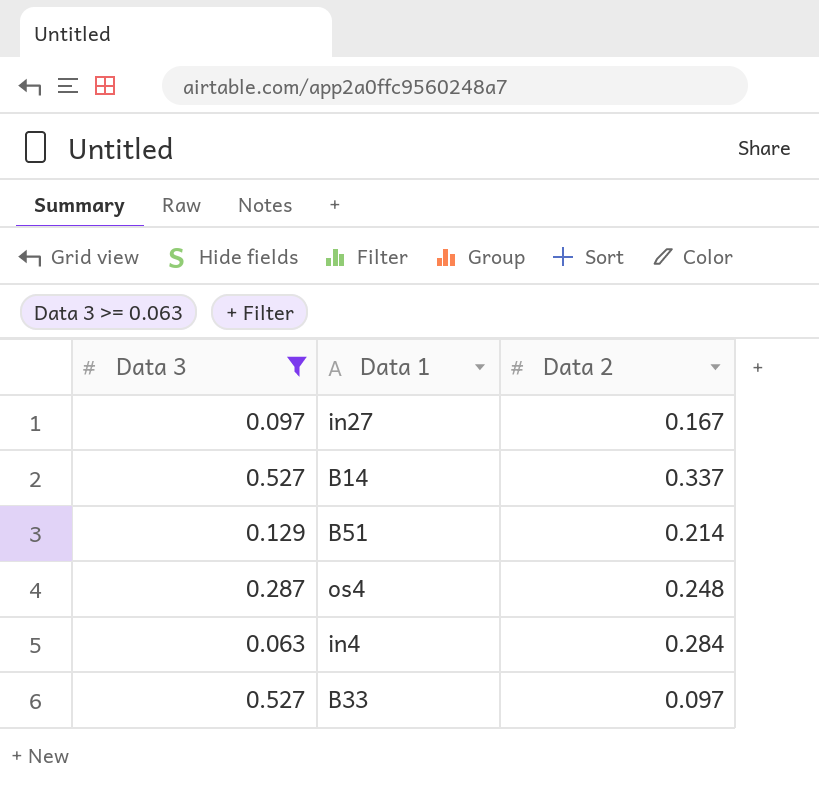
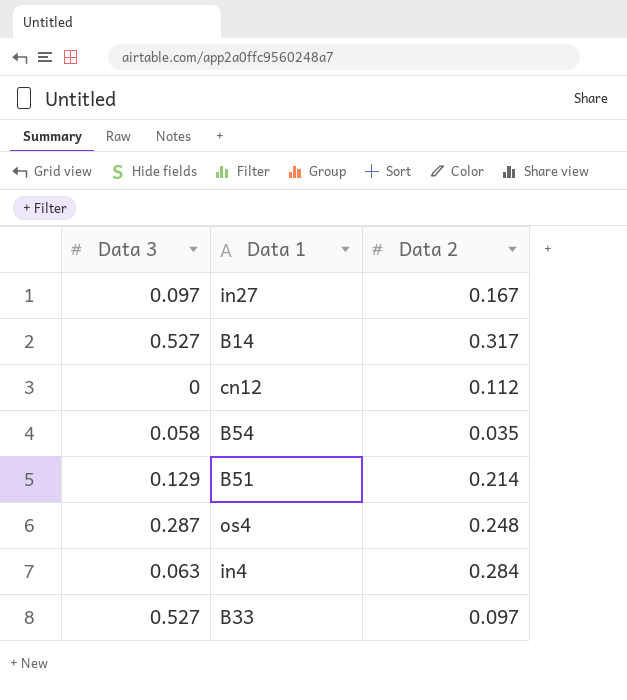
filter: Data 3 >= 0.063 -> none
B14 | Data 2: 0.337 -> 0.317

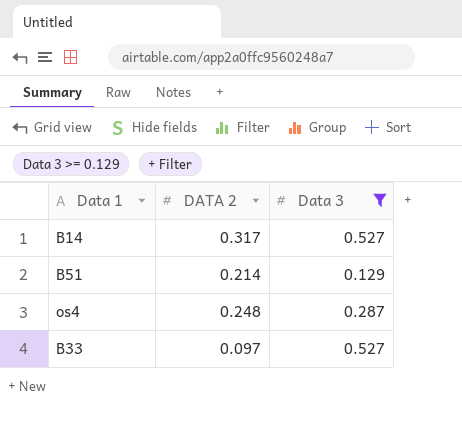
filter: none -> Data 3 >= 0.129
column name: Data 2 -> DATA 2
column Data 3 | position: 1 -> 3

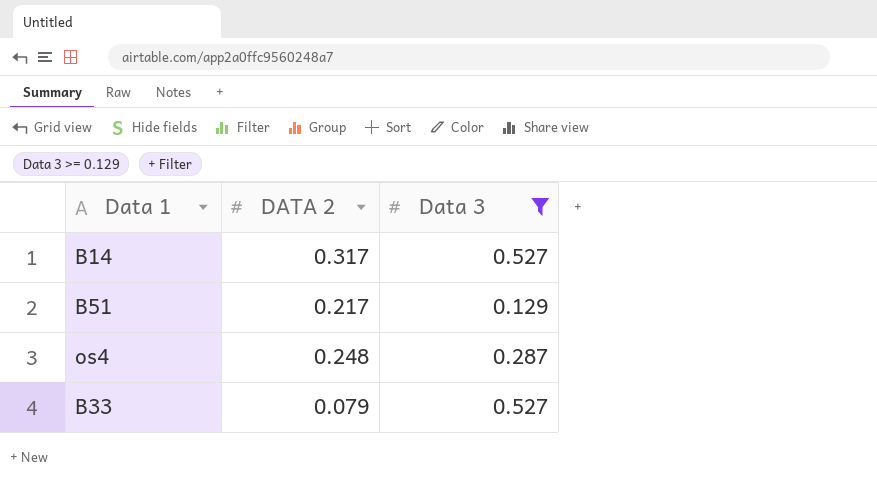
B51 | DATA 2: 0.214 -> 0.217
B33 | DATA 2: 0.097 -> 0.079

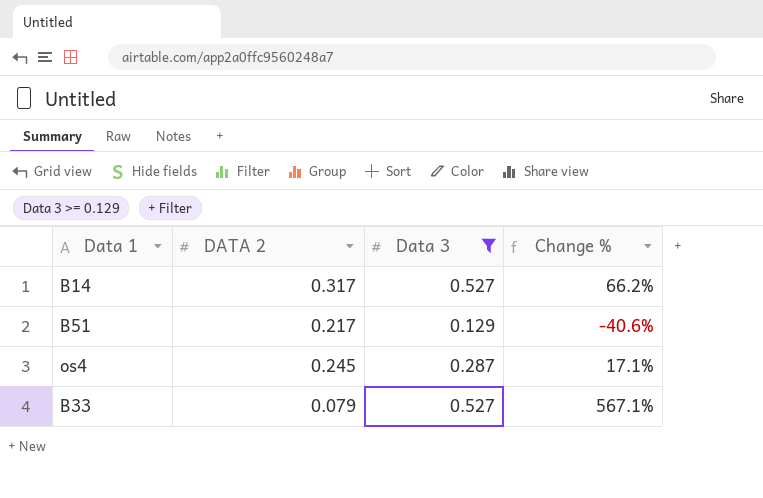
column Change % | formula: none -> ([Data 3] - [DATA 2]) / [DATA 2]
os4 | DATA 2: 0.248 -> 0.245

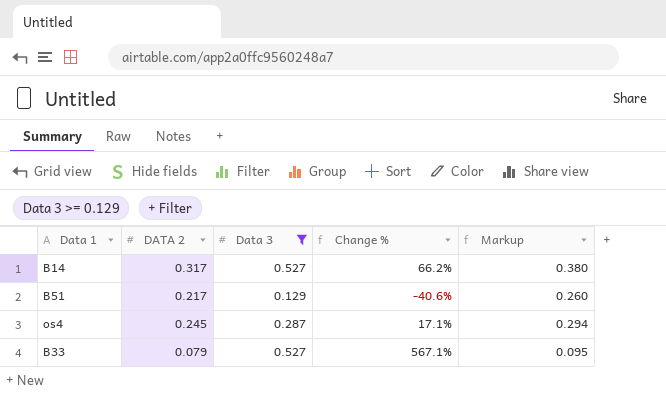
column Markup | formula: none -> [DATA 2] * 1.2

